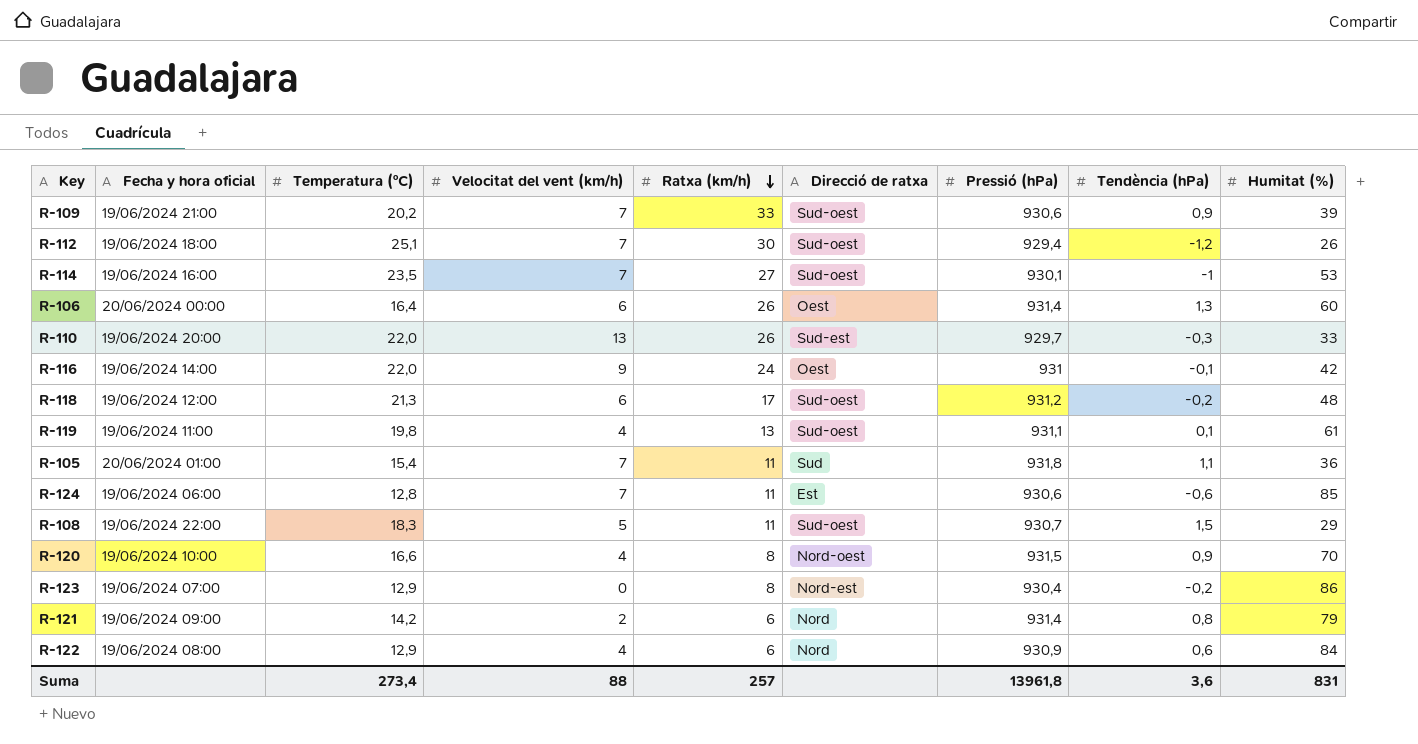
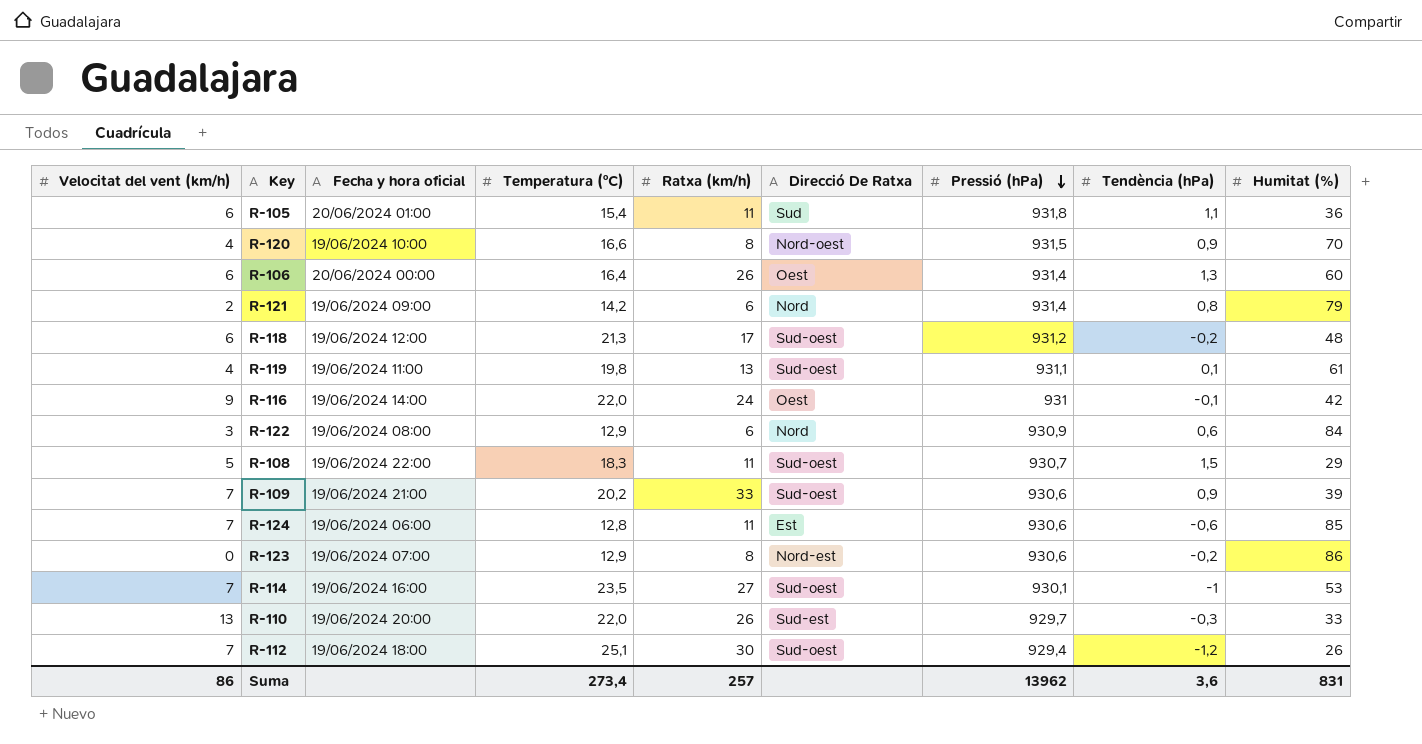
row order: Ratxa (km/h) descending -> Pressió (hPa) descending
column Velocitat del vent (km/h) | position: 4 -> 1
column name: Direcció de ratxa -> Direcció De Ratxa
R-105 | Velocitat del vent (km/h): 7 -> 6
R-122 | Velocitat del vent (km/h): 4 -> 3
R-123 | Pressió (hPa): 930,4 -> 930,6
Suma | Velocitat del vent (km/h): 88 -> 86
Suma | Pressió (hPa): 13961,8 -> 13962

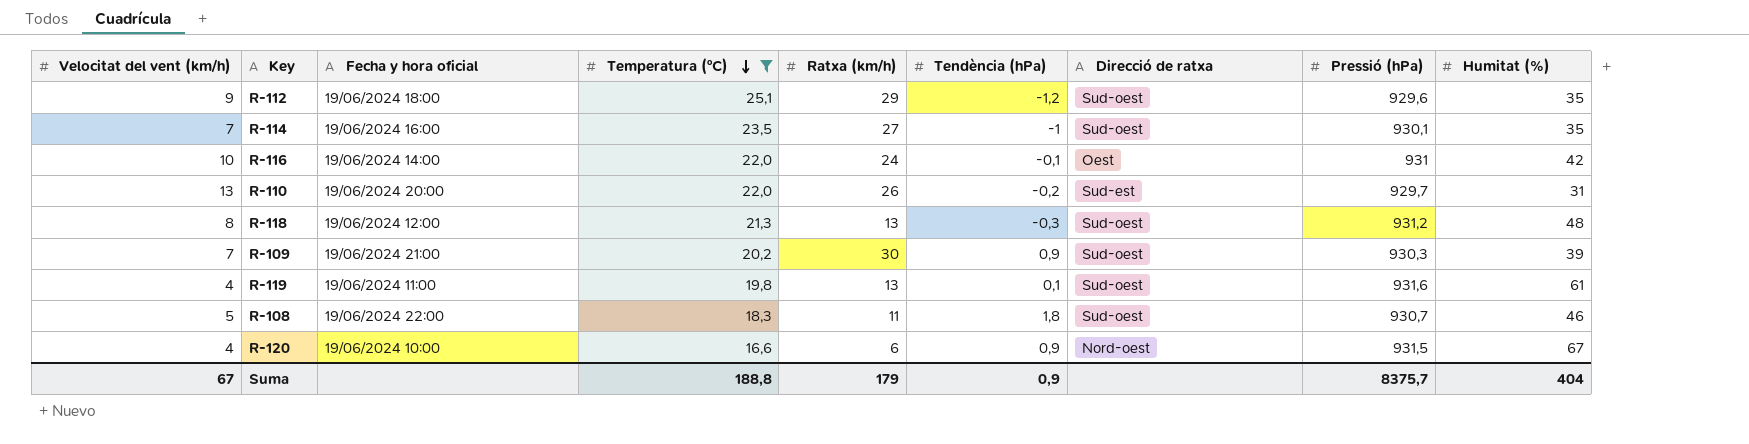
filter: none -> Temperatura (ºC) >= 16,6
row order: Pressió (hPa) descending -> Temperatura (ºC) descending
column Tendència (hPa) | position: 8 -> 6
column name: Direcció De Ratxa -> Direcció de ratxa
R-112 | Velocitat del vent (km/h): 7 -> 9
R-112 | Ratxa (km/h): 30 -> 29
R-112 | Pressió (hPa): 929,4 -> 929,6
R-112 | Humitat (%): 26 -> 35
R-114 | Humitat (%): 53 -> 35
R-116 | Velocitat del vent (km/h): 9 -> 10
R-110 | Tendència (hPa): -0,3 -> -0,2
R-110 | Humitat (%): 33 -> 31
R-118 | Velocitat del vent (km/h): 6 -> 8
R-118 | Ratxa (km/h): 17 -> 13
R-118 | Tendència (hPa): -0,2 -> -0,3
R-109 | Ratxa (km/h): 33 -> 30
R-109 | Pressió (hPa): 930,6 -> 930,3
R-119 | Pressió (hPa): 931,1 -> 931,6
R-108 | Tendència (hPa): 1,5 -> 1,8
R-108 | Humitat (%): 29 -> 46
R-120 | Ratxa (km/h): 8 -> 6
R-120 | Humitat (%): 70 -> 67
Suma | Velocitat del vent (km/h): 86 -> 67
Suma | Temperatura (ºC): 273,4 -> 188,8
Suma | Ratxa (km/h): 257 -> 179
Suma | Tendència (hPa): 3,6 -> 0,9
Suma | Pressió (hPa): 13962 -> 8375,7
Suma | Humitat (%): 831 -> 404

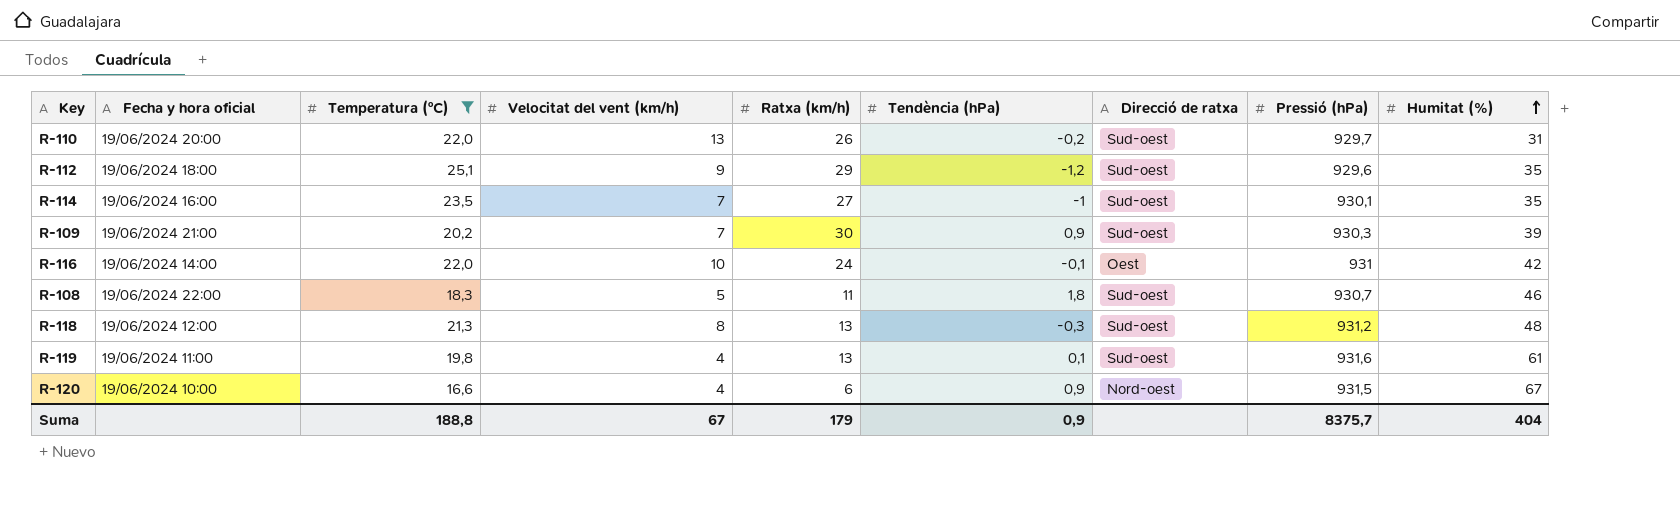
row order: Temperatura (ºC) descending -> Humitat (%) ascending
column Velocitat del vent (km/h) | position: 1 -> 4
R-110 | Direcció de ratxa: Sud-est -> Sud-oest

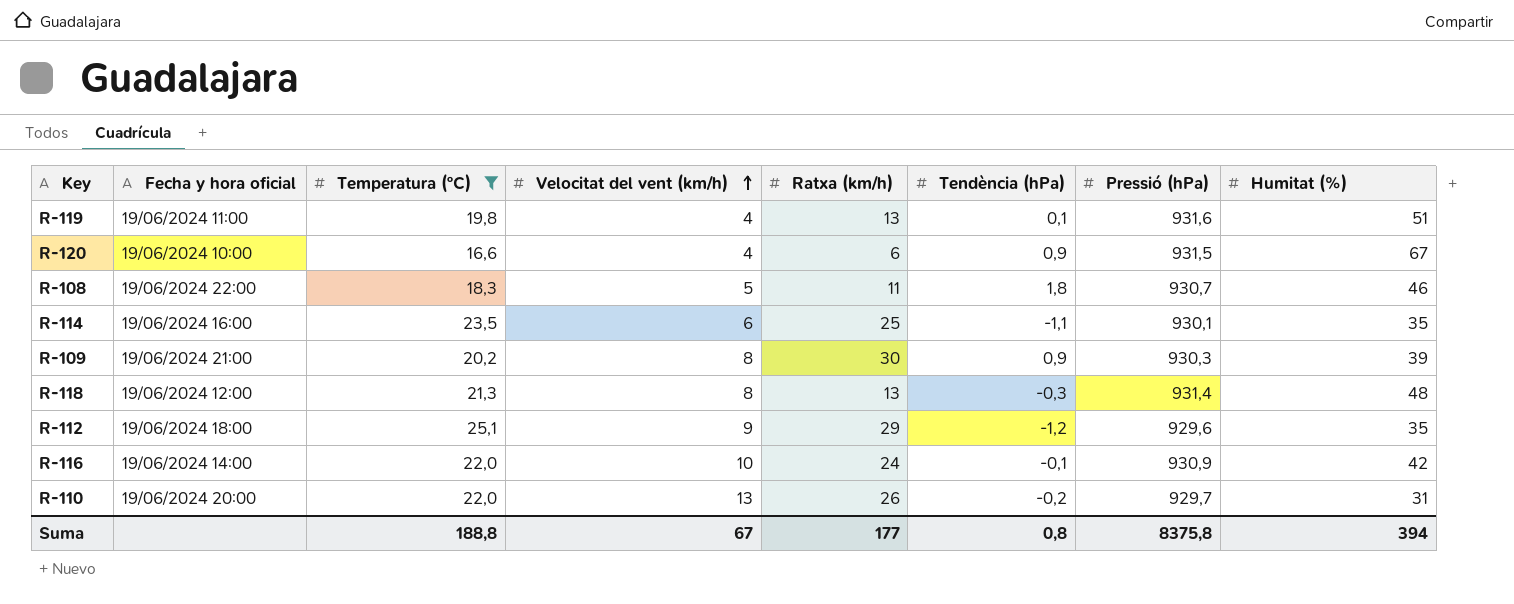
row order: Humitat (%) ascending -> Velocitat del vent (km/h) ascending
column Direcció de ratxa | position: 7 -> none
R-119 | Humitat (%): 61 -> 51
R-114 | Velocitat del vent (km/h): 7 -> 6
R-114 | Ratxa (km/h): 27 -> 25
R-114 | Tendència (hPa): -1 -> -1,1
R-109 | Velocitat del vent (km/h): 7 -> 8
R-118 | Pressió (hPa): 931,2 -> 931,4
R-116 | Pressió (hPa): 931 -> 930,9
Suma | Ratxa (km/h): 179 -> 177
Suma | Tendència (hPa): 0,9 -> 0,8
Suma | Pressió (hPa): 8375,7 -> 8375,8
Suma | Humitat (%): 404 -> 394

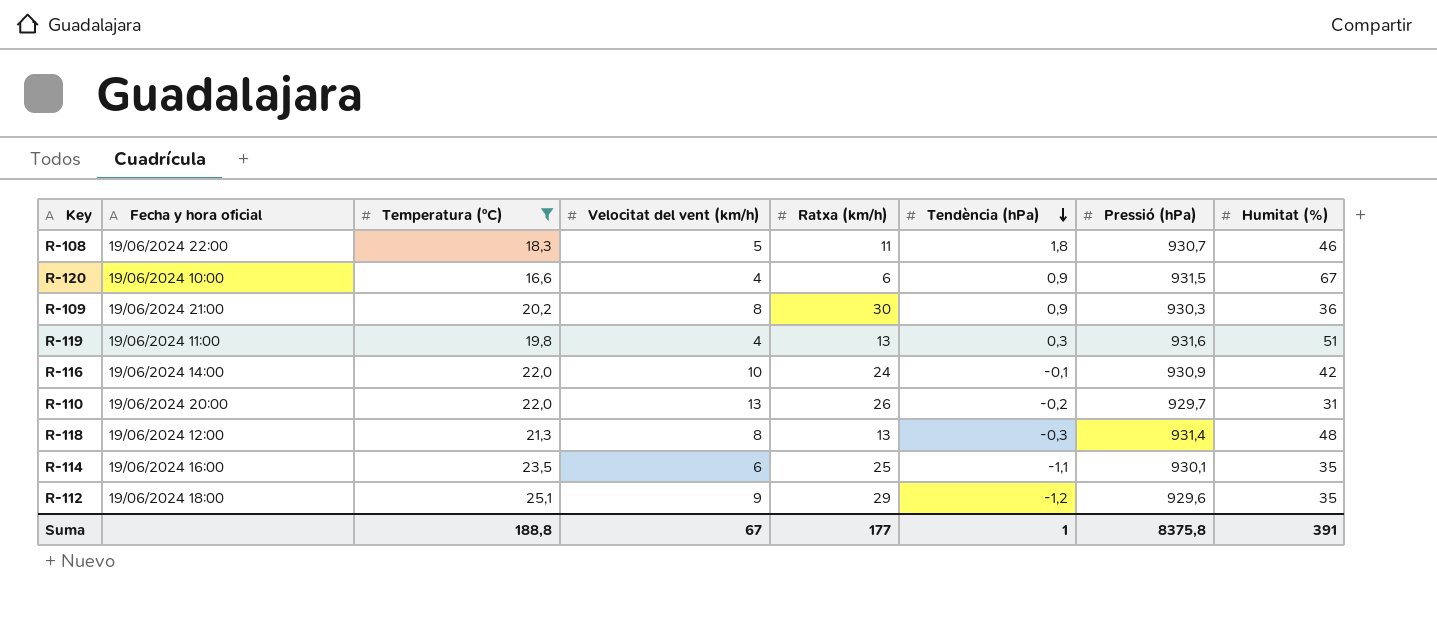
row order: Velocitat del vent (km/h) ascending -> Tendència (hPa) descending
R-109 | Humitat (%): 39 -> 36
R-119 | Tendència (hPa): 0,1 -> 0,3
Suma | Tendència (hPa): 0,8 -> 1
Suma | Humitat (%): 394 -> 391

